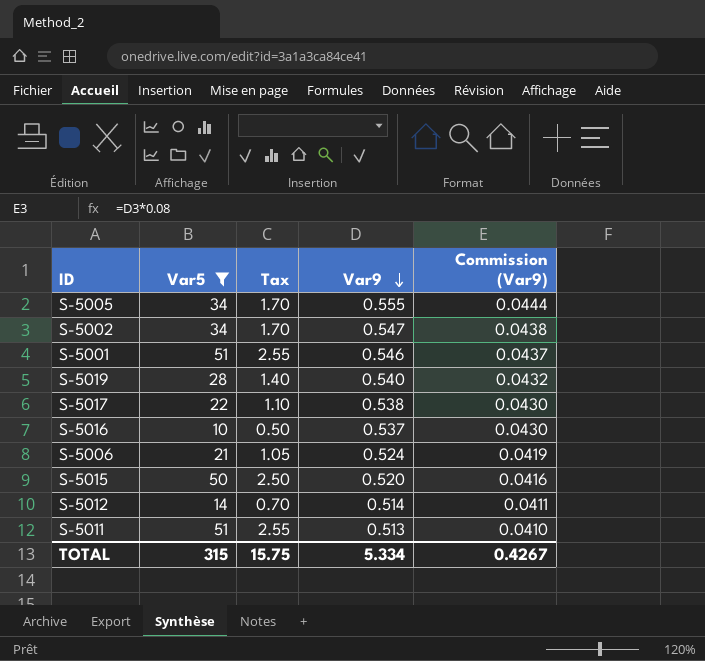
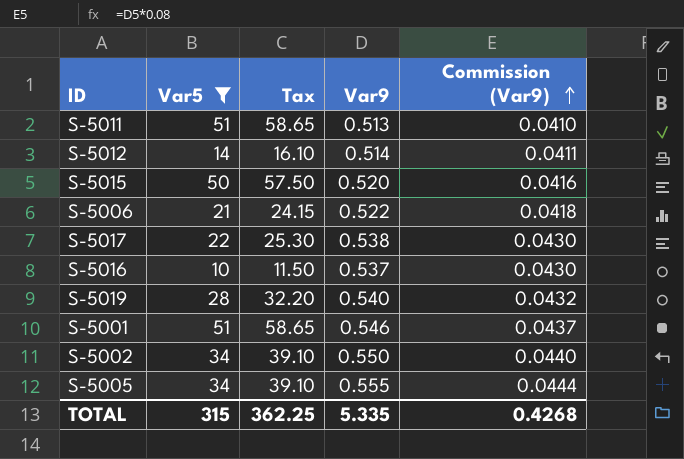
row order: Var9 descending -> Commission (Var9) ascending
column Tax | formula: [Var5] * 0.05 -> [Var5] * 1.15
S-5006 | Var9: 0.524 -> 0.522
S-5006 | Commission (Var9): 0.0419 -> 0.0418
S-5002 | Var9: 0.547 -> 0.550
S-5002 | Commission (Var9): 0.0438 -> 0.0440
TOTAL | Tax: 15.75 -> 362.25
TOTAL | Var9: 5.334 -> 5.335
TOTAL | Commission (Var9): 0.4267 -> 0.4268

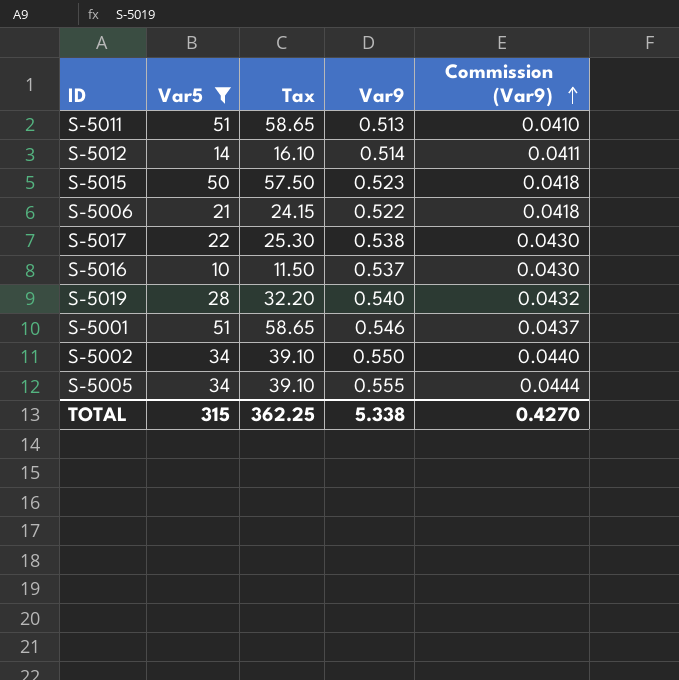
S-5015 | Var9: 0.520 -> 0.523
S-5015 | Commission (Var9): 0.0416 -> 0.0418
TOTAL | Var9: 5.335 -> 5.338
TOTAL | Commission (Var9): 0.4268 -> 0.4270

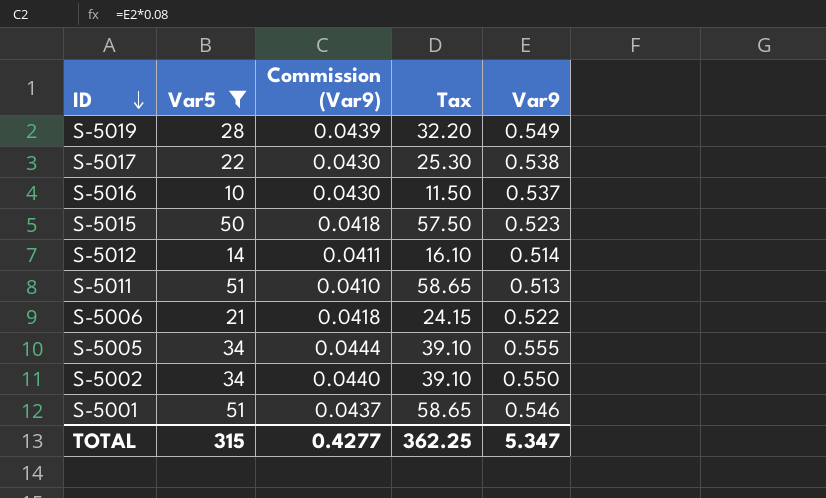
row order: Commission (Var9) ascending -> ID descending
column Commission (Var9) | position: 5 -> 3
S-5019 | Commission (Var9): 0.0432 -> 0.0439
S-5019 | Var9: 0.540 -> 0.549
TOTAL | Commission (Var9): 0.4270 -> 0.4277
TOTAL | Var9: 5.338 -> 5.347

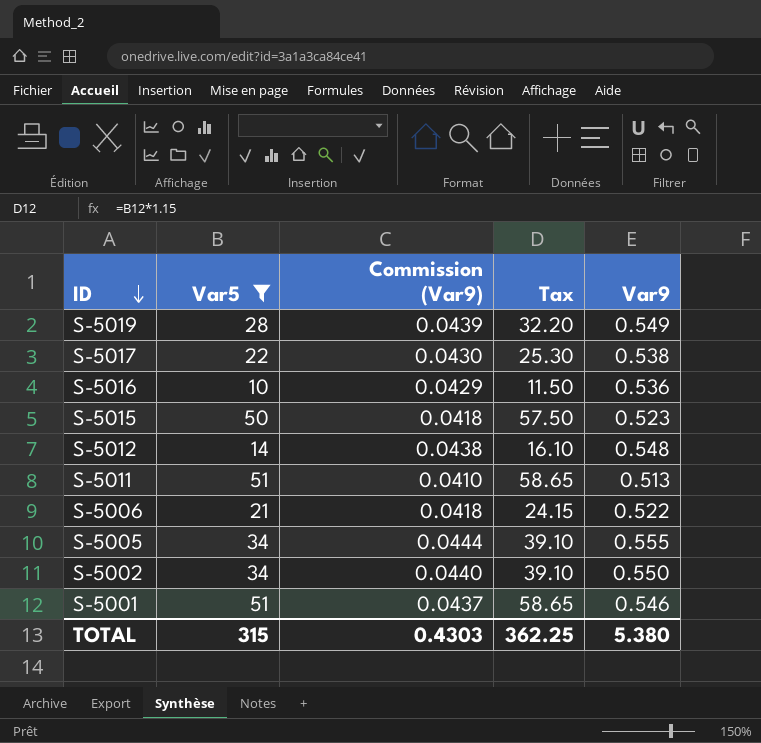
S-5016 | Commission (Var9): 0.0430 -> 0.0429
S-5016 | Var9: 0.537 -> 0.536
S-5012 | Commission (Var9): 0.0411 -> 0.0438
S-5012 | Var9: 0.514 -> 0.548
TOTAL | Commission (Var9): 0.4277 -> 0.4303
TOTAL | Var9: 5.347 -> 5.380

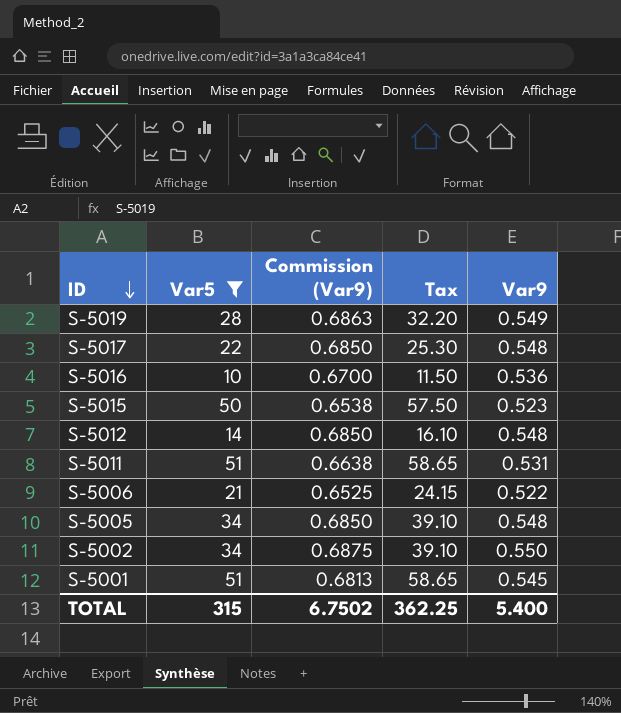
column Commission (Var9) | formula: [Var9] * 0.08 -> [Var9] * 1.25
S-5017 | Var9: 0.538 -> 0.548
S-5011 | Var9: 0.513 -> 0.531
S-5005 | Var9: 0.555 -> 0.548
S-5001 | Var9: 0.546 -> 0.545
TOTAL | Commission (Var9): 0.4303 -> 6.7502
TOTAL | Var9: 5.380 -> 5.400

